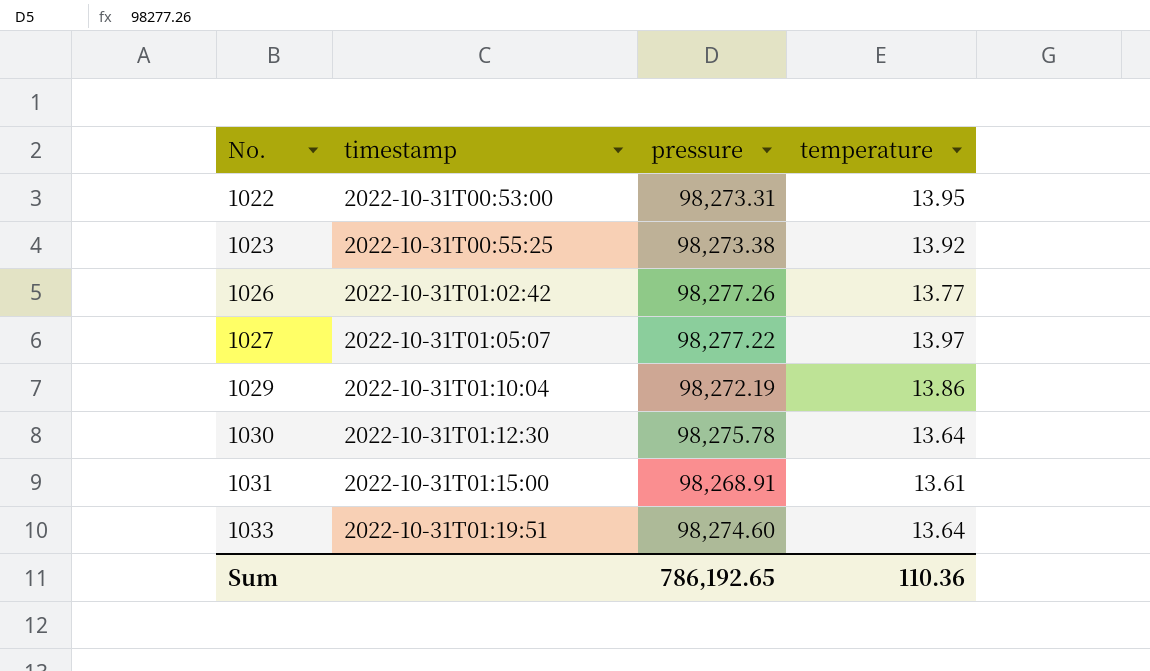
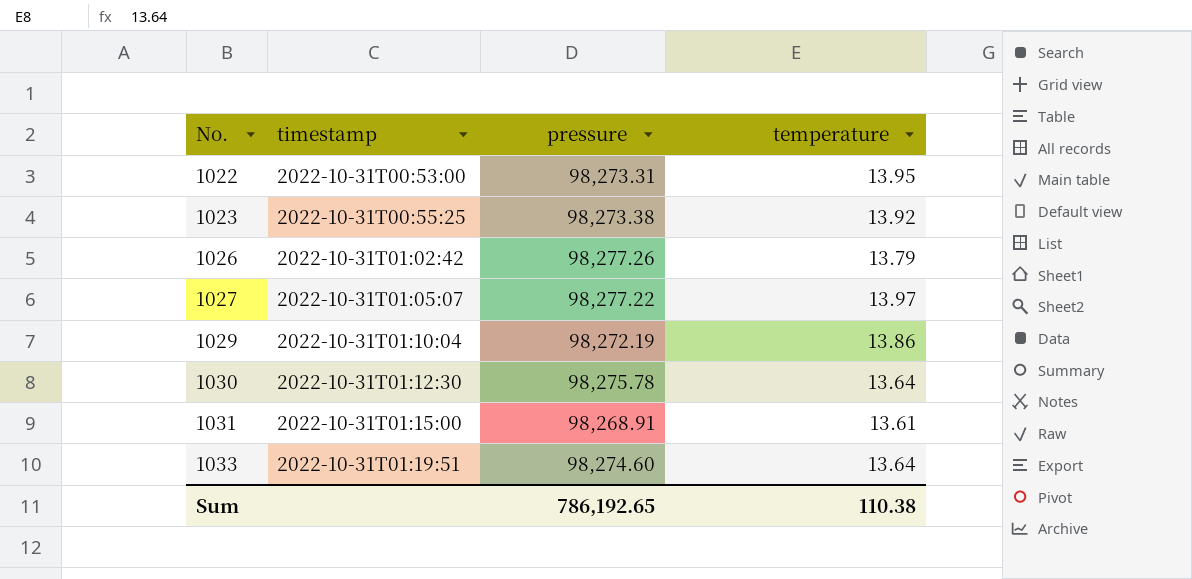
1026 | temperature: 13.77 -> 13.79
Sum | temperature: 110.36 -> 110.38

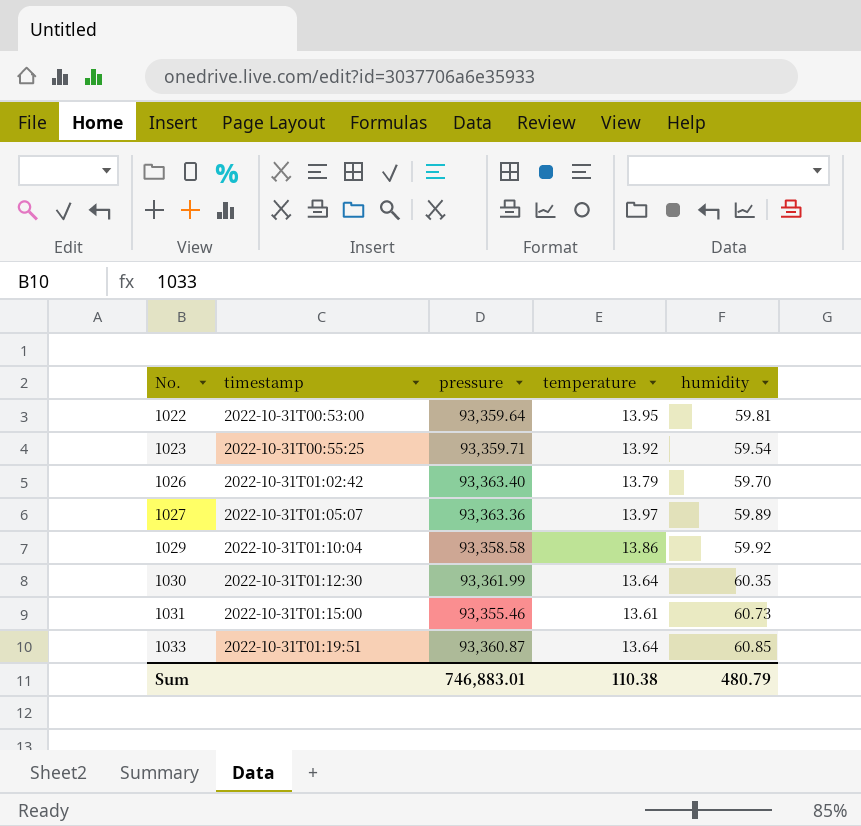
column humidity | position: none -> 5
1022 | pressure: 98,273.31 -> 93,359.64
1023 | pressure: 98,273.38 -> 93,359.71
1026 | pressure: 98,277.26 -> 93,363.40
1027 | pressure: 98,277.22 -> 93,363.36
1029 | pressure: 98,272.19 -> 93,358.58
1030 | pressure: 98,275.78 -> 93,361.99
1031 | pressure: 98,268.91 -> 93,355.46
1033 | pressure: 98,274.60 -> 93,360.87
Sum | pressure: 786,192.65 -> 746,883.01

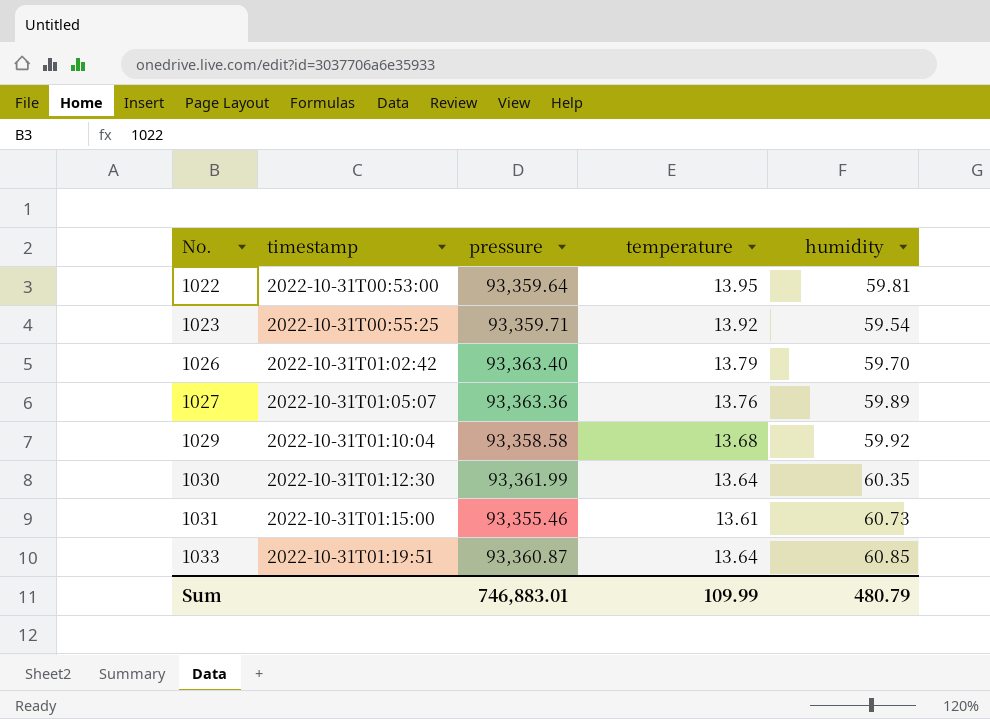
1027 | temperature: 13.97 -> 13.76
1029 | temperature: 13.86 -> 13.68
Sum | temperature: 110.38 -> 109.99

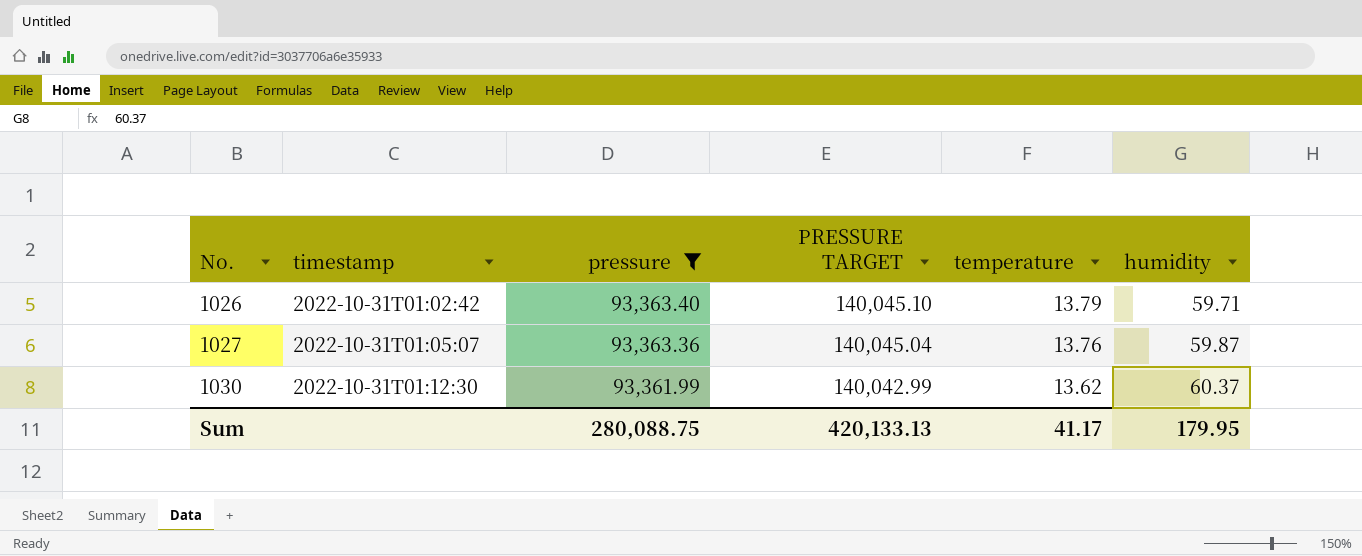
filter: none -> pressure >= 93,361.99
column PRESSURE TARGET | formula: none -> [pressure] * 1.5
1026 | humidity: 59.70 -> 59.71
1027 | humidity: 59.89 -> 59.87
1030 | temperature: 13.64 -> 13.62
1030 | humidity: 60.35 -> 60.37
Sum | pressure: 746,883.01 -> 280,088.75
Sum | temperature: 109.99 -> 41.17
Sum | humidity: 480.79 -> 179.95

